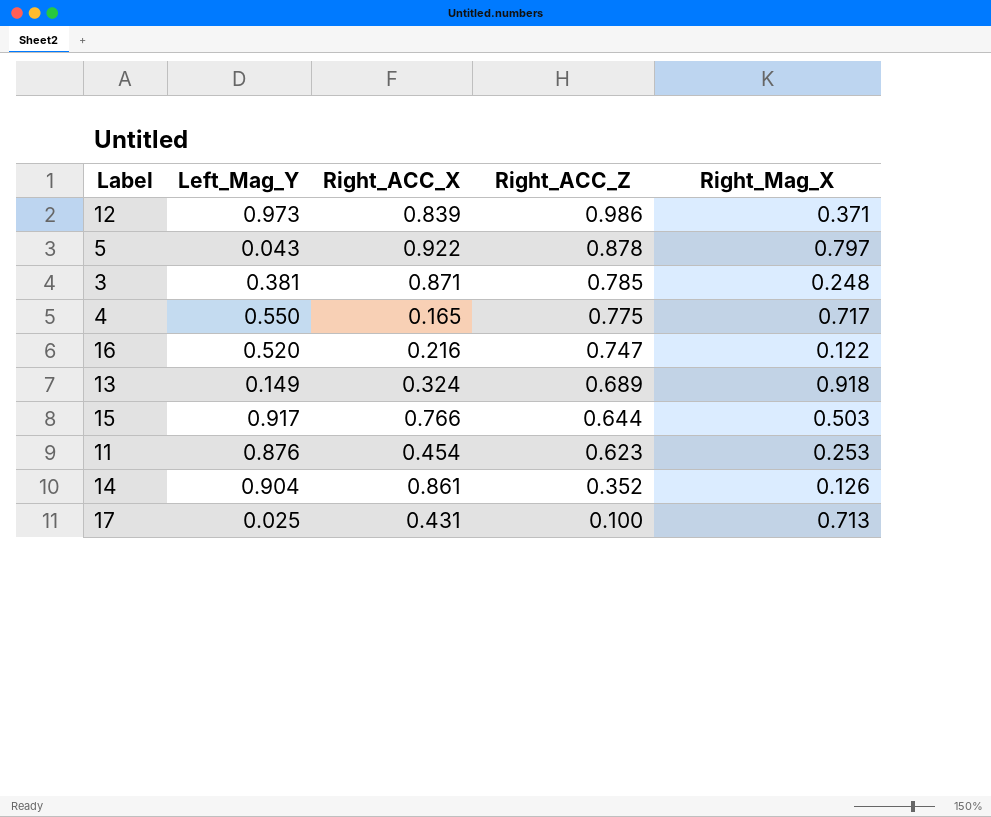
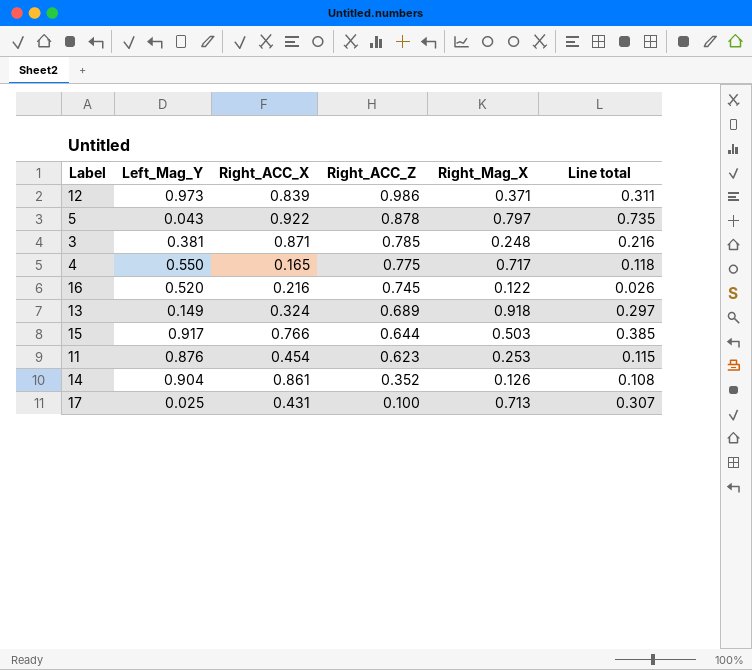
column Line total | formula: none -> [Right_ACC_X] * [Right_Mag_X]
16 | Right_ACC_Z: 0.747 -> 0.745

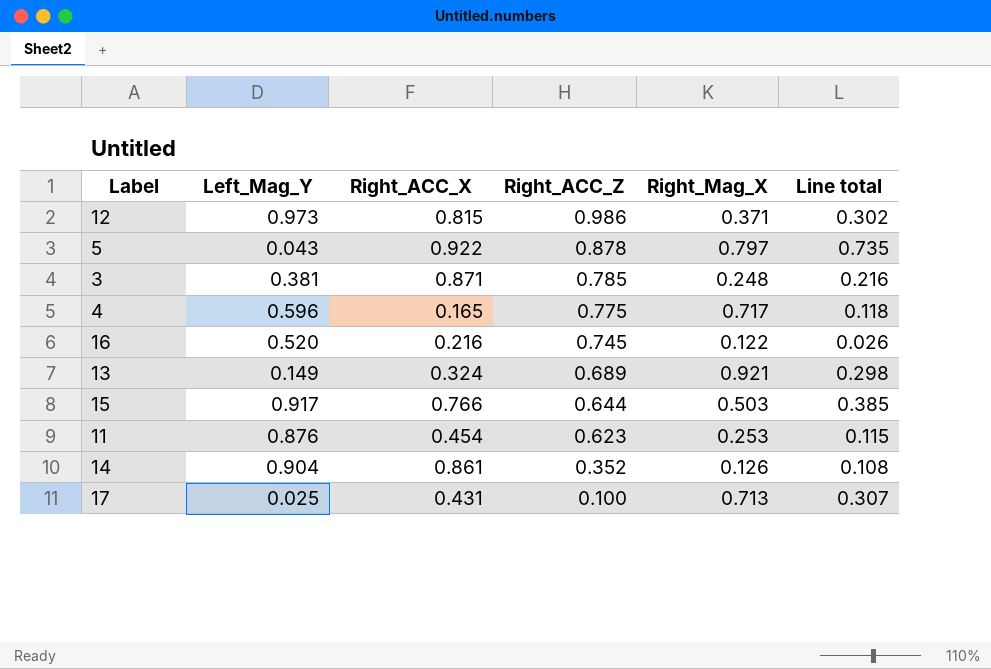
12 | Right_ACC_X: 0.839 -> 0.815
12 | Line total: 0.311 -> 0.302
4 | Left_Mag_Y: 0.550 -> 0.596
13 | Right_Mag_X: 0.918 -> 0.921
13 | Line total: 0.297 -> 0.298

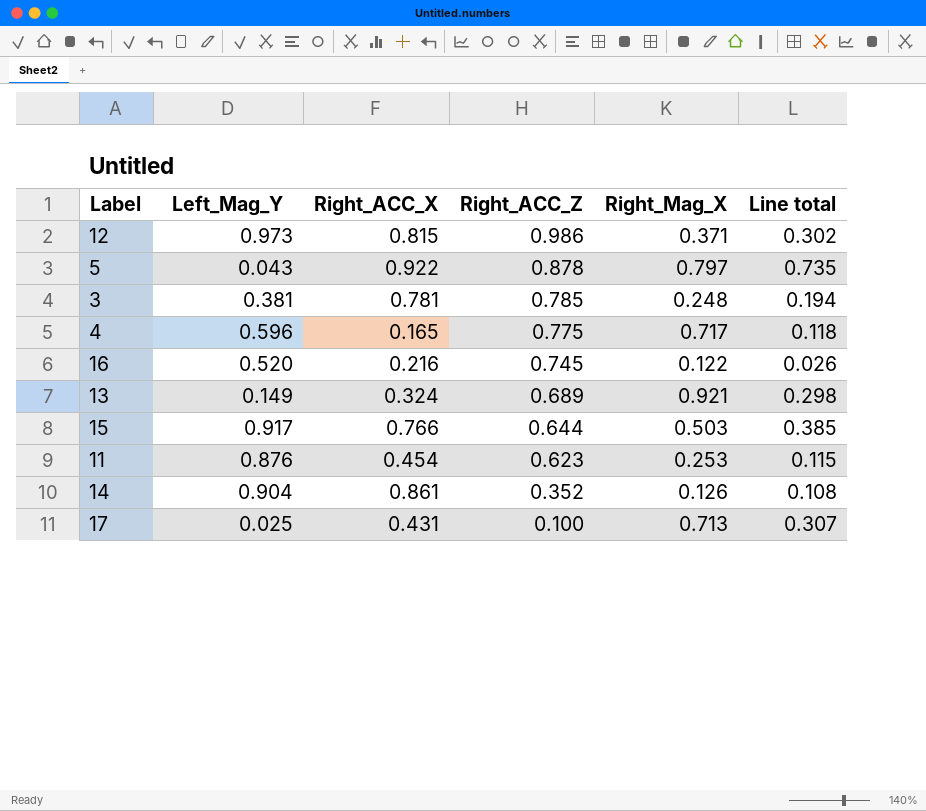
3 | Right_ACC_X: 0.871 -> 0.781
3 | Line total: 0.216 -> 0.194

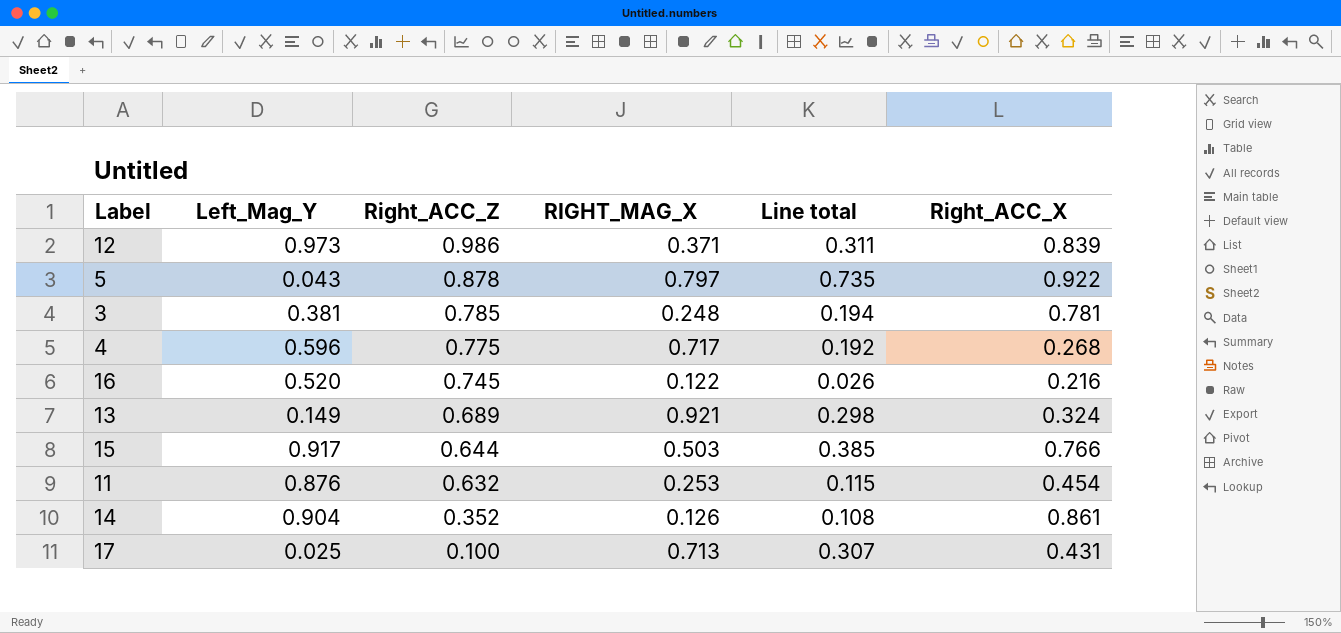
column name: Right_Mag_X -> RIGHT_MAG_X
column Right_ACC_X | position: 3 -> 6
12 | Line total: 0.302 -> 0.311
12 | Right_ACC_X: 0.815 -> 0.839
4 | Line total: 0.118 -> 0.192
4 | Right_ACC_X: 0.165 -> 0.268
11 | Right_ACC_Z: 0.623 -> 0.632

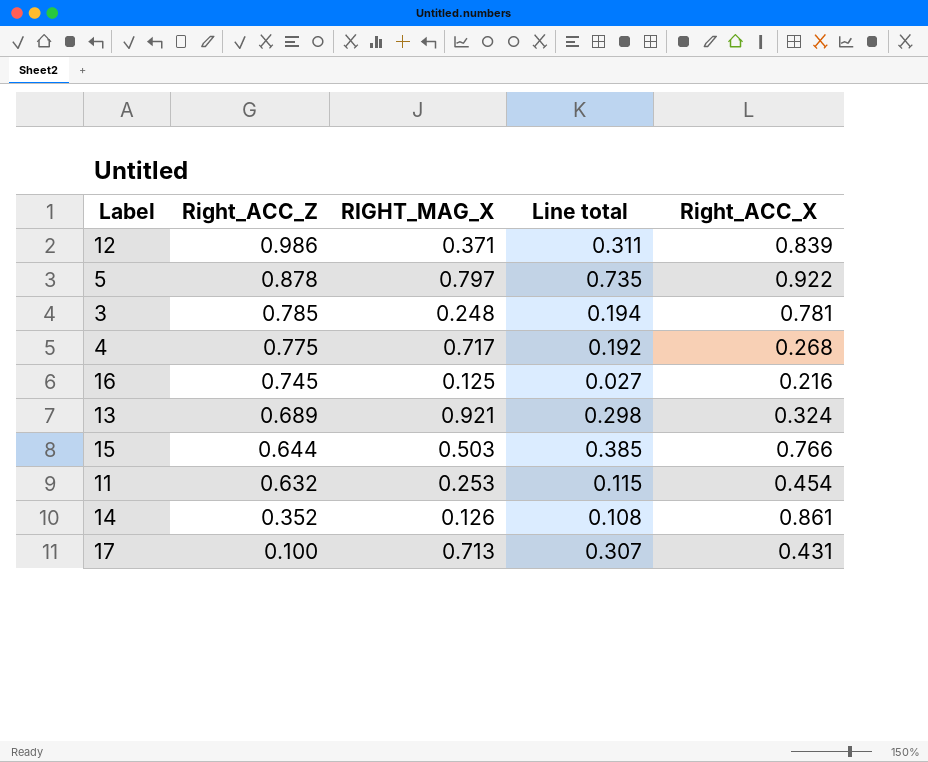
column Left_Mag_Y | position: 2 -> none
16 | RIGHT_MAG_X: 0.122 -> 0.125
16 | Line total: 0.026 -> 0.027

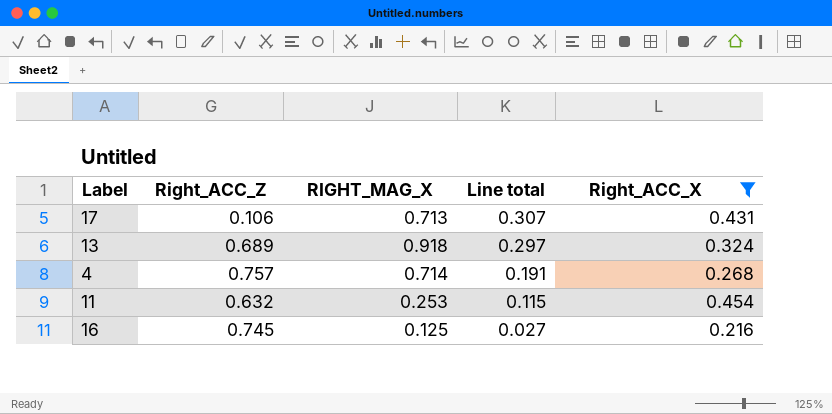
filter: none -> Right_ACC_X <= 0.454
row order: Right_ACC_Z descending -> Line total descending
17 | Right_ACC_Z: 0.100 -> 0.106
13 | RIGHT_MAG_X: 0.921 -> 0.918
13 | Line total: 0.298 -> 0.297
4 | Right_ACC_Z: 0.775 -> 0.757
4 | RIGHT_MAG_X: 0.717 -> 0.714
4 | Line total: 0.192 -> 0.191

